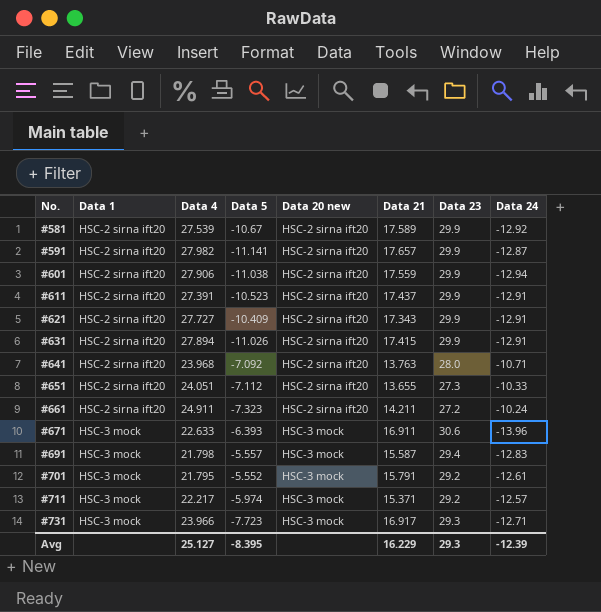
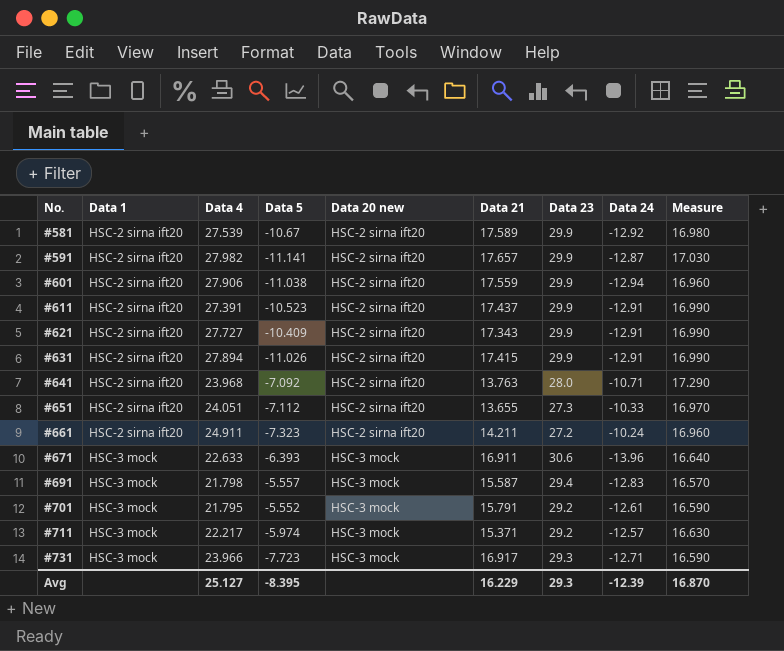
column Measure | formula: none -> [Data 23] + [Data 24]

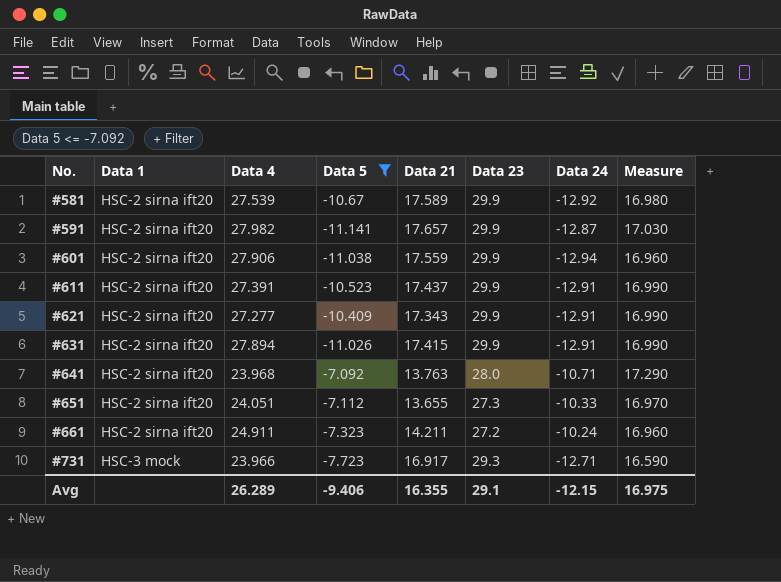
filter: none -> Data 5 <= -7.092
column Data 20 new | position: 5 -> none
#621 | Data 4: 27.727 -> 27.277
Avg | Data 4: 25.127 -> 26.289
Avg | Data 5: -8.395 -> -9.406
Avg | Data 21: 16.229 -> 16.355
Avg | Data 23: 29.3 -> 29.1
Avg | Data 24: -12.39 -> -12.15
Avg | Measure: 16.870 -> 16.975

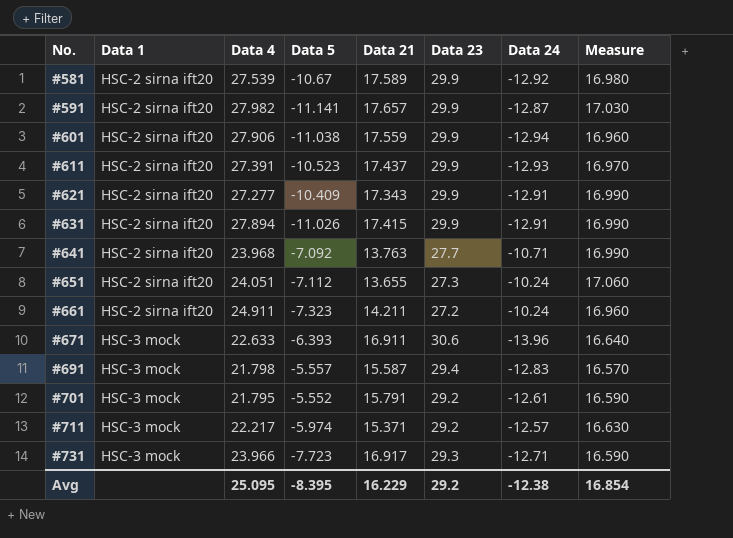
filter: Data 5 <= -7.092 -> none
#611 | Data 24: -12.91 -> -12.93
#611 | Measure: 16.990 -> 16.970
#641 | Data 23: 28.0 -> 27.7
#641 | Measure: 17.290 -> 16.990
#651 | Data 24: -10.33 -> -10.24
#651 | Measure: 16.970 -> 17.060
Avg | Data 4: 26.289 -> 25.095
Avg | Data 5: -9.406 -> -8.395
Avg | Data 21: 16.355 -> 16.229
Avg | Data 23: 29.1 -> 29.2
Avg | Data 24: -12.15 -> -12.38
Avg | Measure: 16.975 -> 16.854

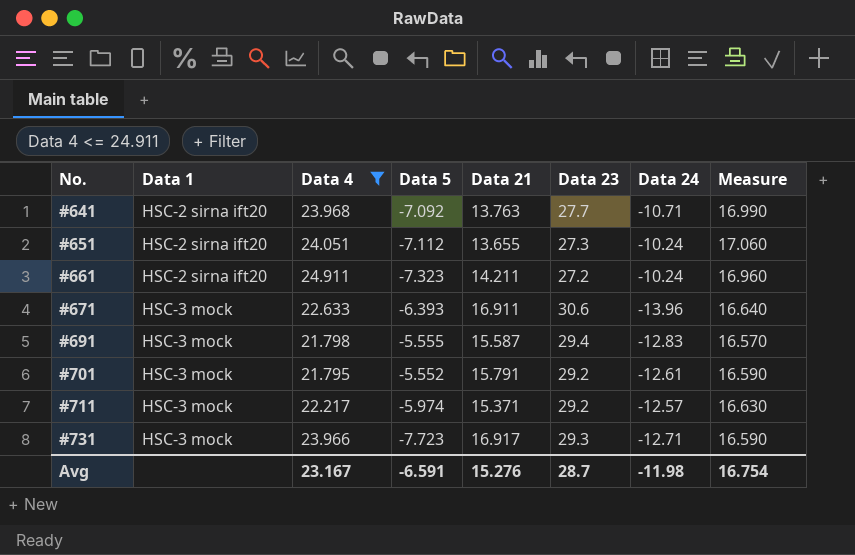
filter: none -> Data 4 <= 24.911
#691 | Data 5: -5.557 -> -5.555
Avg | Data 4: 25.095 -> 23.167
Avg | Data 5: -8.395 -> -6.591
Avg | Data 21: 16.229 -> 15.276
Avg | Data 23: 29.2 -> 28.7
Avg | Data 24: -12.38 -> -11.98
Avg | Measure: 16.854 -> 16.754

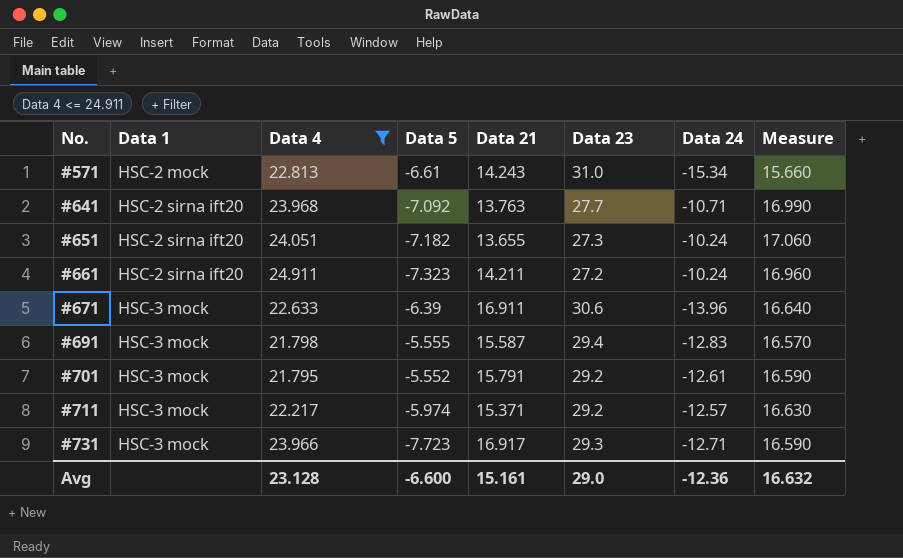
row #571: none -> HSC-2 mock | 22.813 | -6.61 | 14.243 | 31.0 | -15.34 | 15.660
#651 | Data 5: -7.112 -> -7.182
#671 | Data 5: -6.393 -> -6.39
Avg | Data 4: 23.167 -> 23.128
Avg | Data 5: -6.591 -> -6.600
Avg | Data 21: 15.276 -> 15.161
Avg | Data 23: 28.7 -> 29.0
Avg | Data 24: -11.98 -> -12.36
Avg | Measure: 16.754 -> 16.632

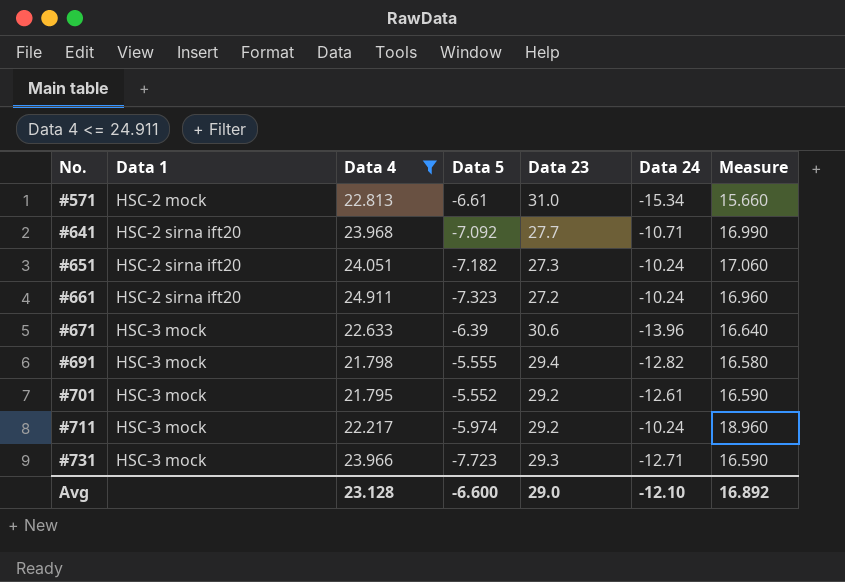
column Data 21 | position: 5 -> none
#691 | Data 24: -12.83 -> -12.82
#691 | Measure: 16.570 -> 16.580
#711 | Data 24: -12.57 -> -10.24
#711 | Measure: 16.630 -> 18.960
Avg | Data 24: -12.36 -> -12.10
Avg | Measure: 16.632 -> 16.892

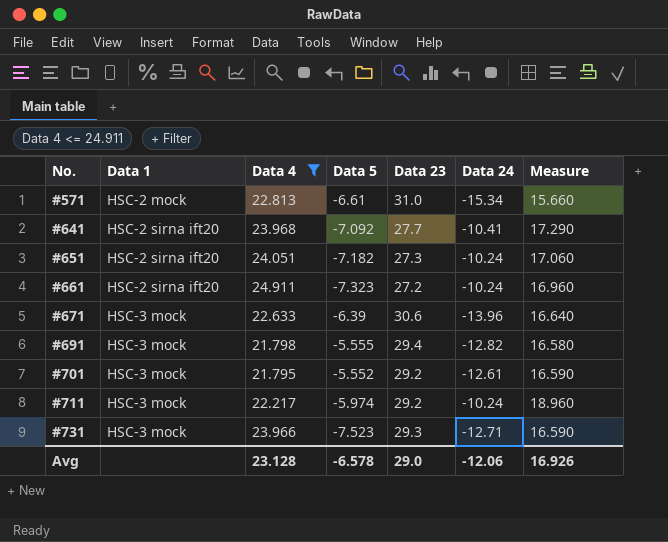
#641 | Data 24: -10.71 -> -10.41
#641 | Measure: 16.990 -> 17.290
#731 | Data 5: -7.723 -> -7.523
Avg | Data 5: -6.600 -> -6.578
Avg | Data 24: -12.10 -> -12.06
Avg | Measure: 16.892 -> 16.926

